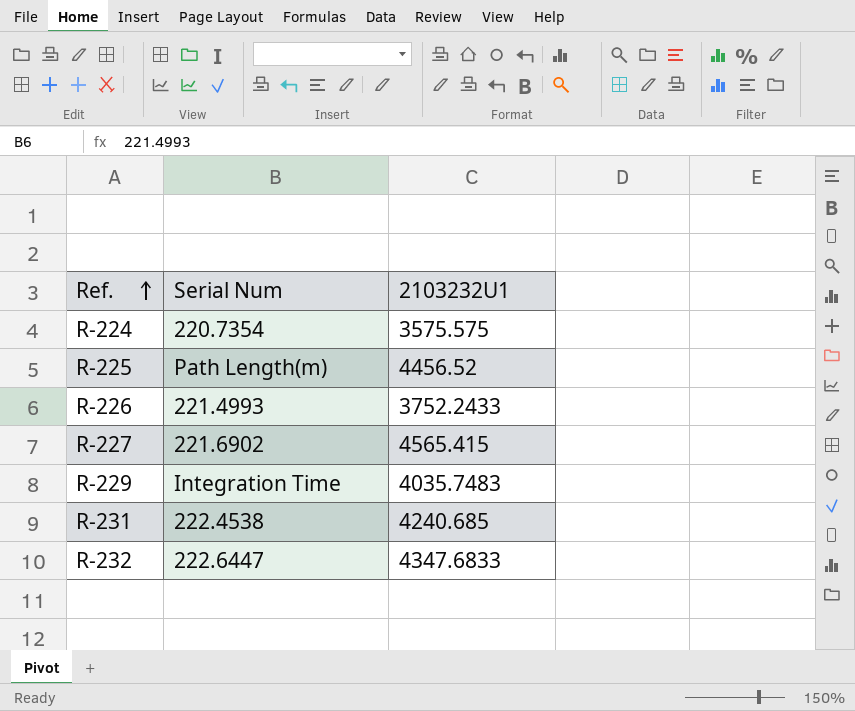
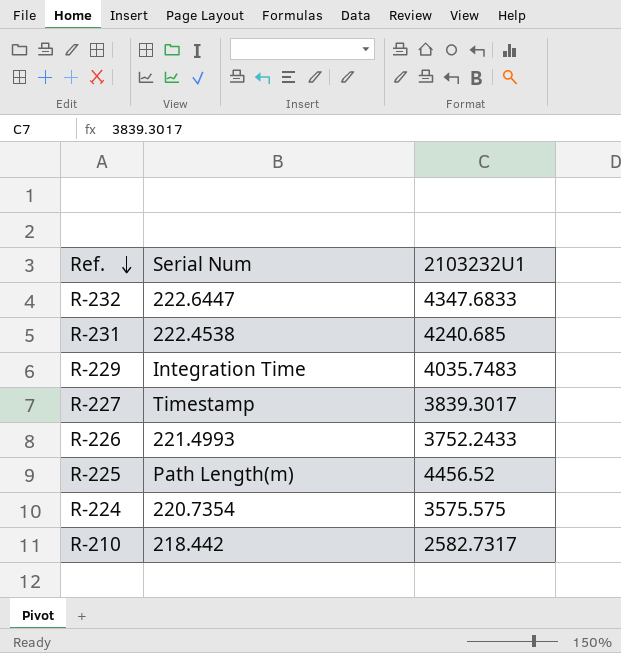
row order: Ref. ascending -> Ref. descending
R-227 | Serial Num: 221.6902 -> Timestamp
R-227 | 2103232U1: 4565.415 -> 3839.3017
row R-210: none -> 218.442 | 2582.7317

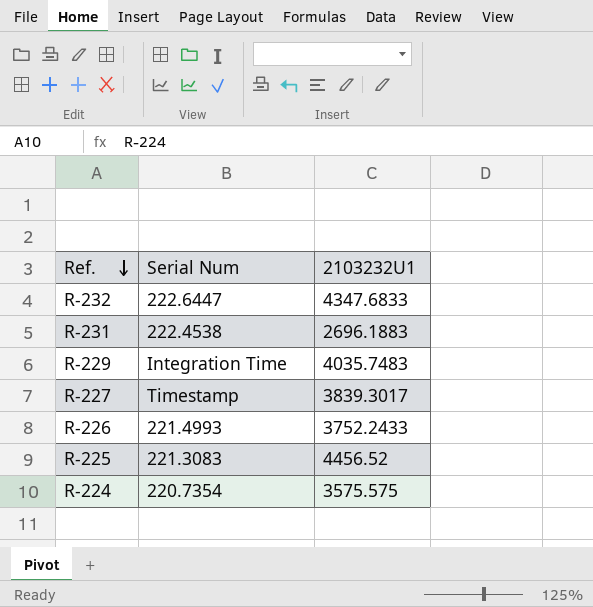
row R-210: 218.442 | 2582.7317 -> none
R-231 | 2103232U1: 4240.685 -> 2696.1883
R-225 | Serial Num: Path Length(m) -> 221.3083

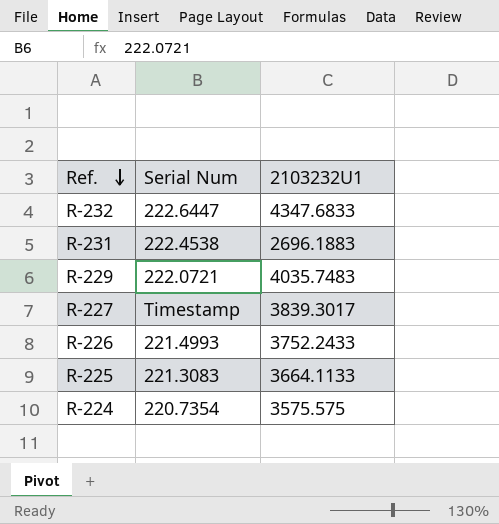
R-229 | Serial Num: Integration Time -> 222.0721
R-225 | 2103232U1: 4456.52 -> 3664.1133

